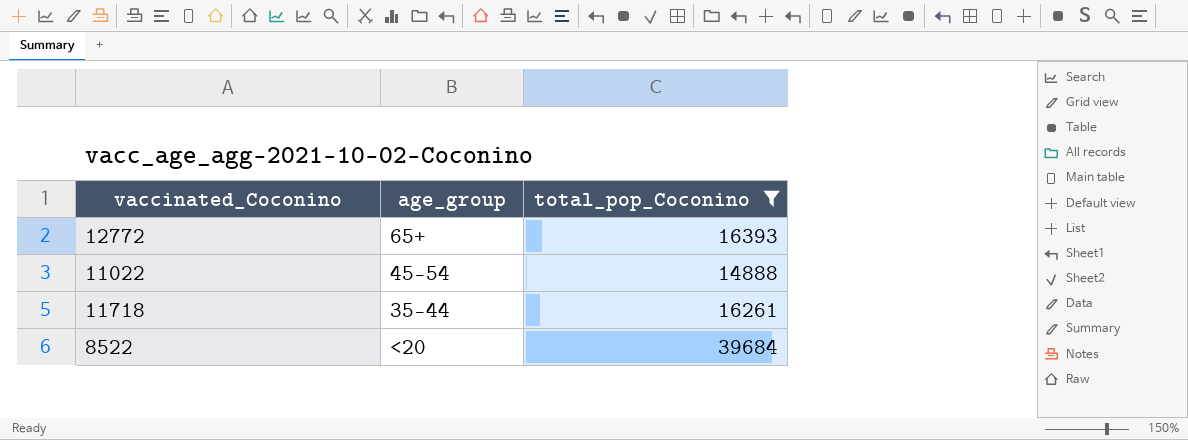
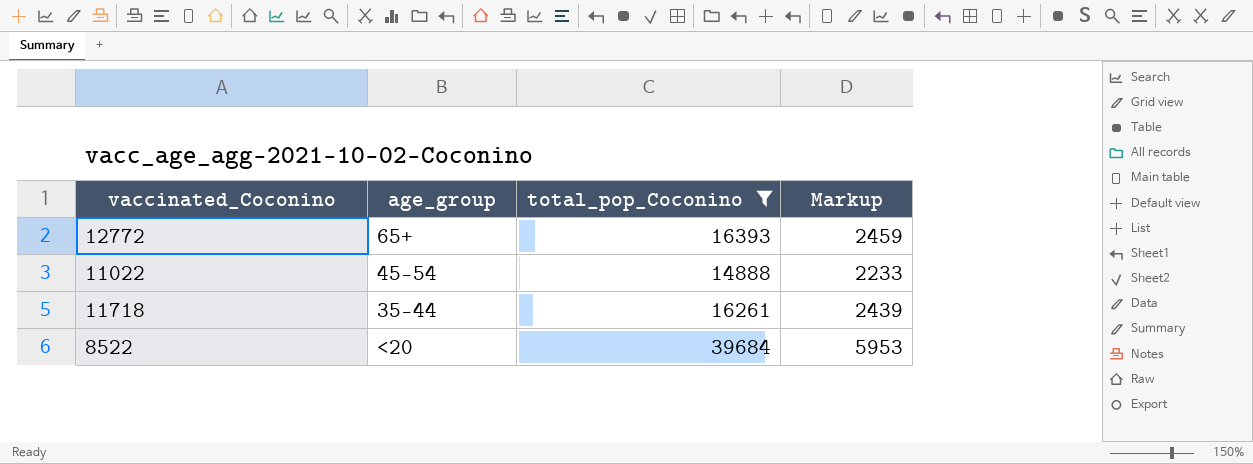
column Markup | formula: none -> [total_pop_Coconino] * 0.15

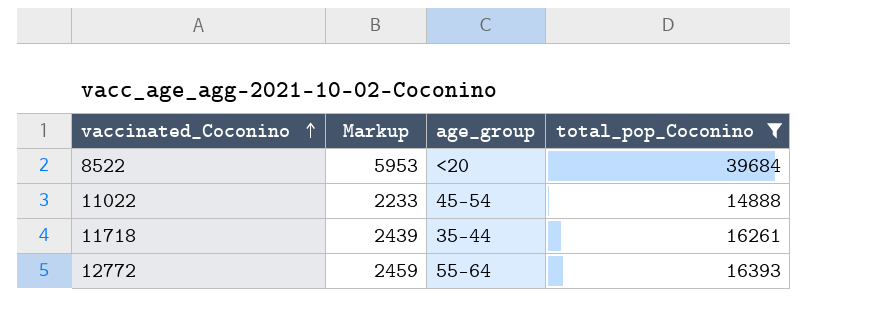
row order: none -> vaccinated_Coconino ascending
column Markup | position: 4 -> 2
12772 | age_group: 65+ -> 55-64

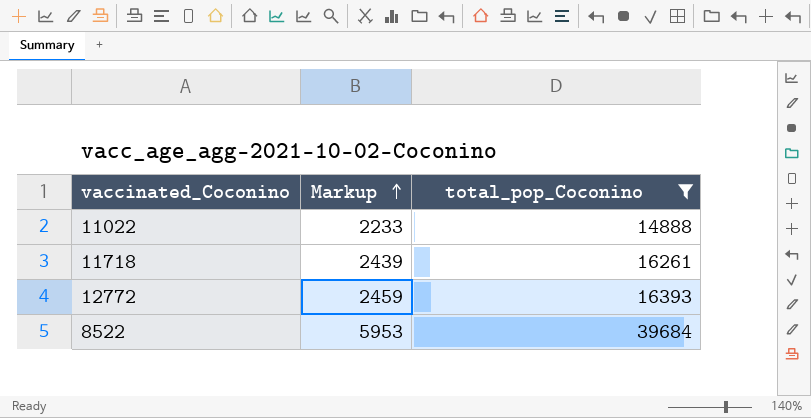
row order: vaccinated_Coconino ascending -> Markup ascending
column age_group | position: 3 -> none

